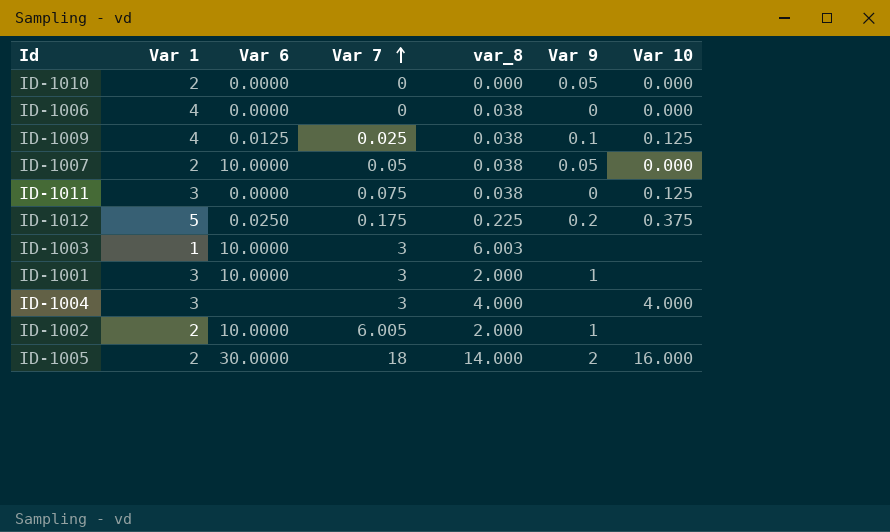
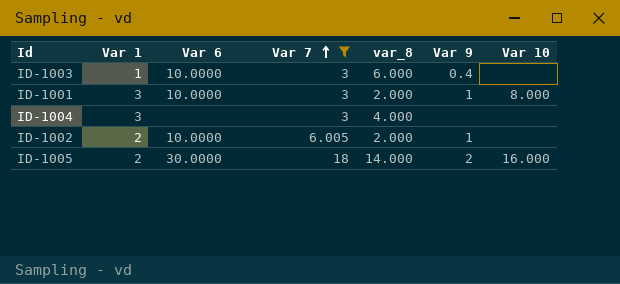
filter: none -> Var 7 >= 3
ID-1003 | var_8: 6.003 -> 6.000
ID-1003 | Var 9: none -> 0.4
ID-1001 | Var 10: none -> 8.000
ID-1004 | Var 10: 4.000 -> none

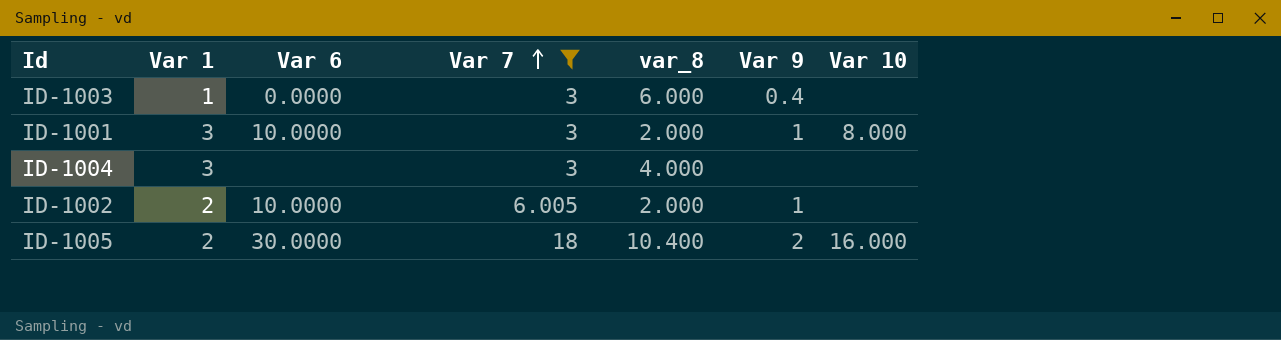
ID-1003 | Var 6: 10.0000 -> 0.0000
ID-1005 | var_8: 14.000 -> 10.400

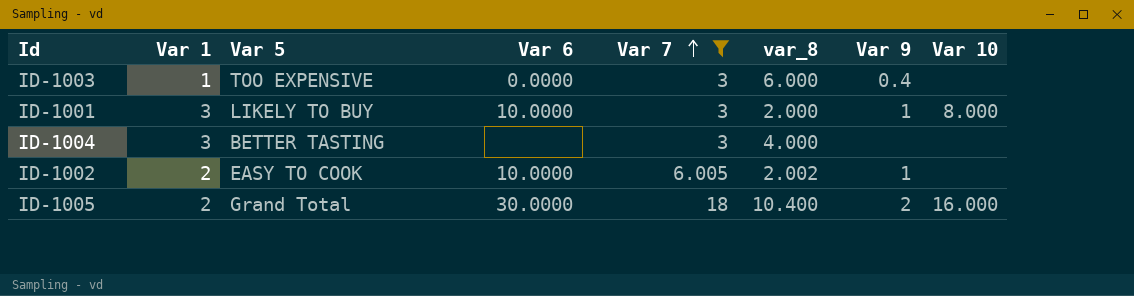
column Var 5 | position: none -> 3
ID-1002 | var_8: 2.000 -> 2.002

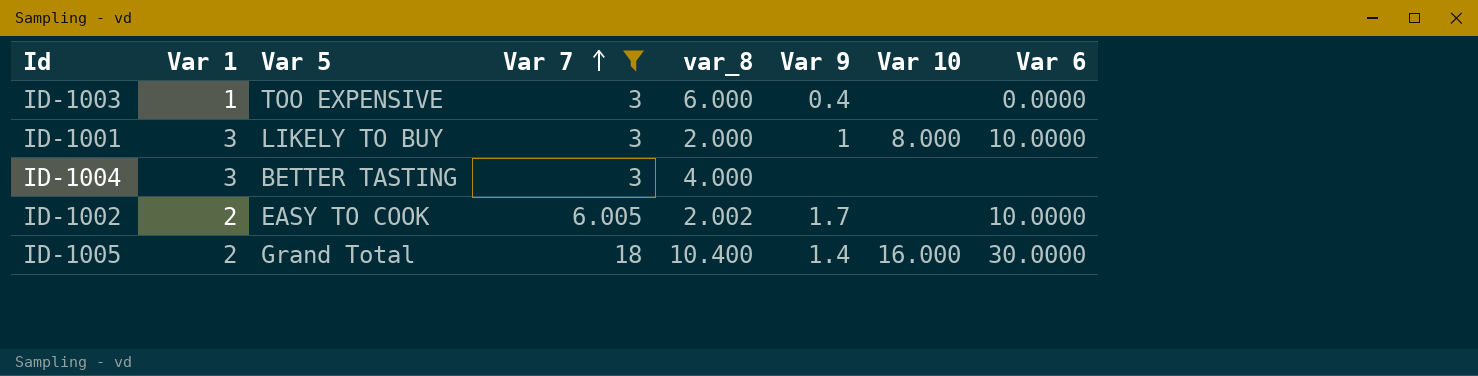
column Var 6 | position: 4 -> 8
ID-1002 | Var 9: 1 -> 1.7
ID-1005 | Var 9: 2 -> 1.4

